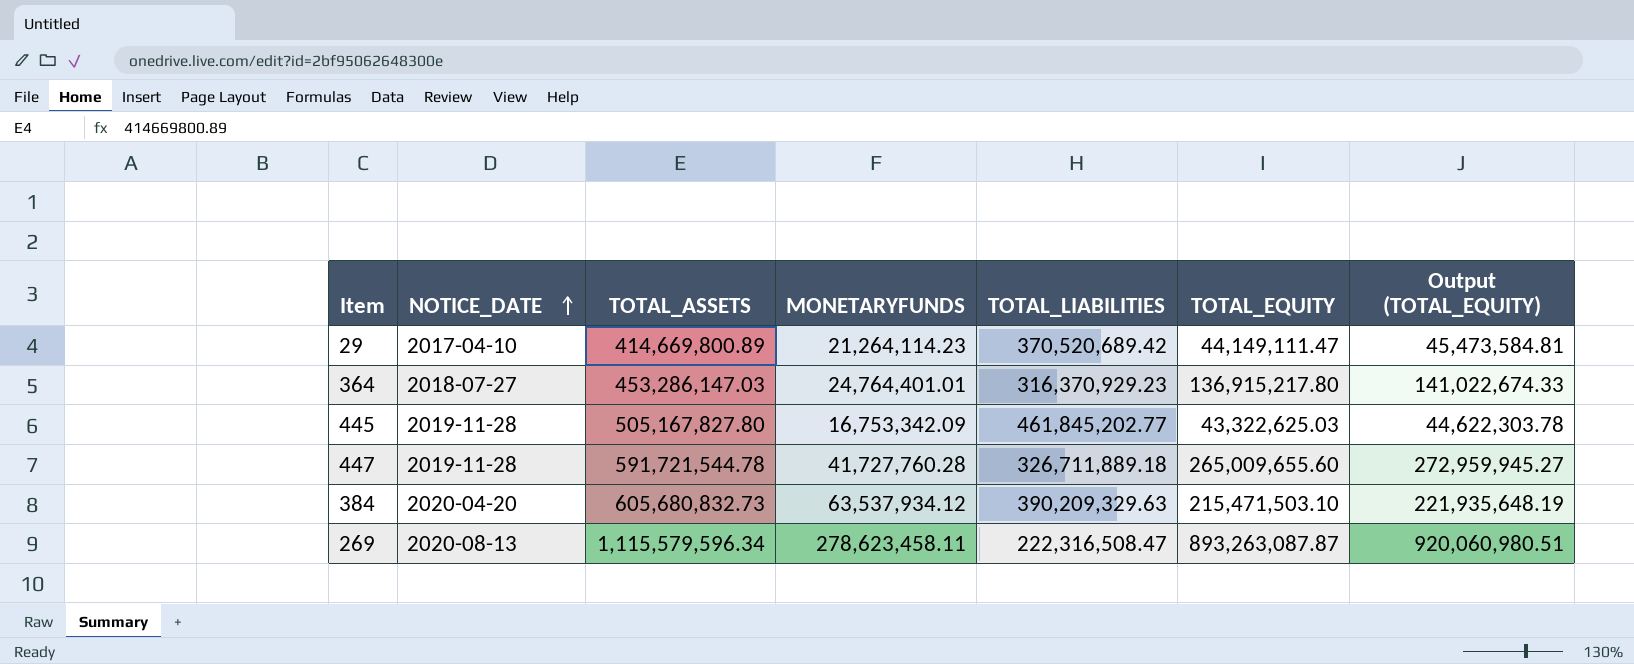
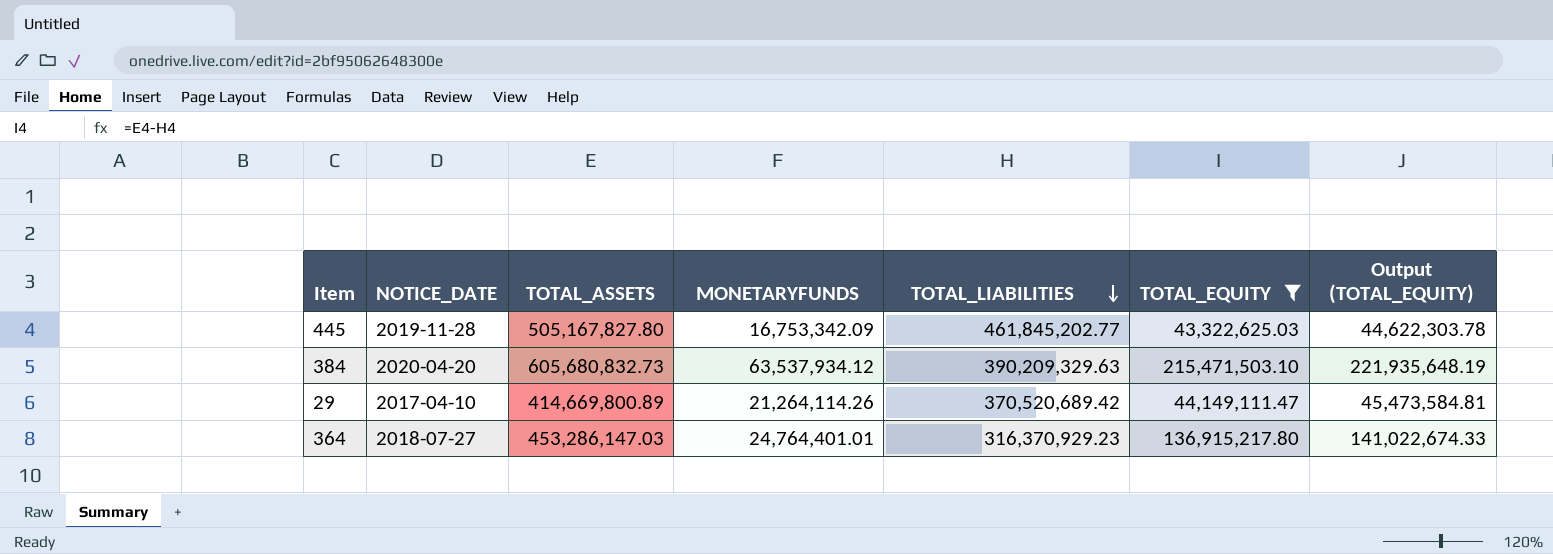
filter: none -> TOTAL_EQUITY <= 215,471,503.10
row order: NOTICE_DATE ascending -> TOTAL_LIABILITIES descending
29 | MONETARYFUNDS: 21,264,114.23 -> 21,264,114.26

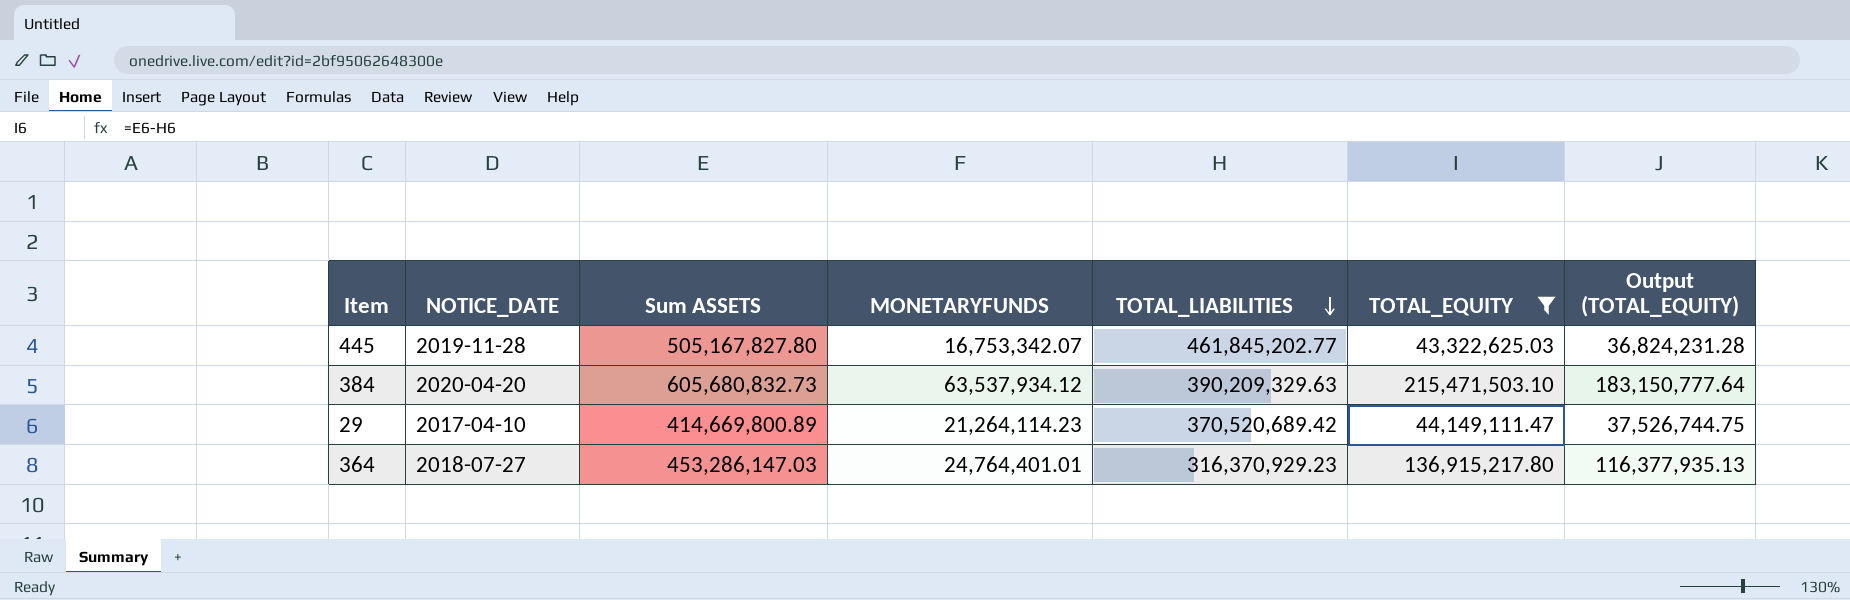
column name: TOTAL_ASSETS -> Sum ASSETS
column Output (TOTAL_EQUITY) | formula: [TOTAL_EQUITY] * 1.03 -> [TOTAL_EQUITY] * 0.85
445 | MONETARYFUNDS: 16,753,342.09 -> 16,753,342.07
29 | MONETARYFUNDS: 21,264,114.26 -> 21,264,114.23

